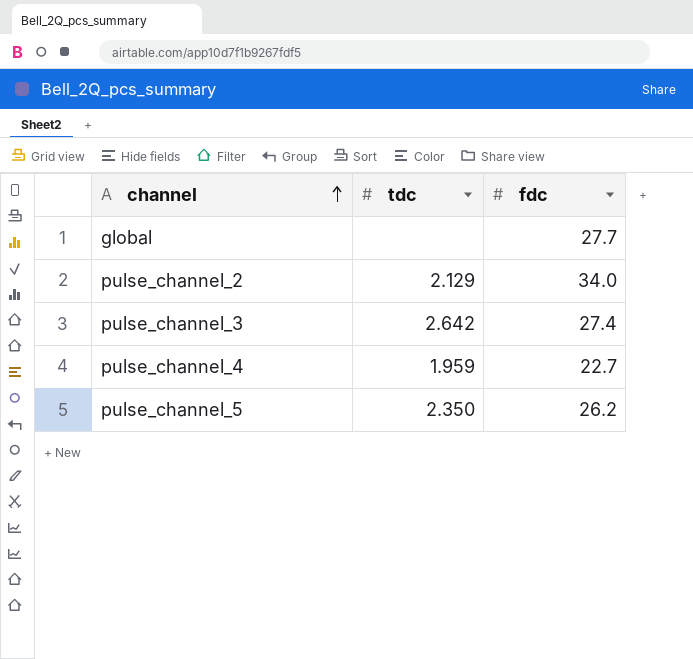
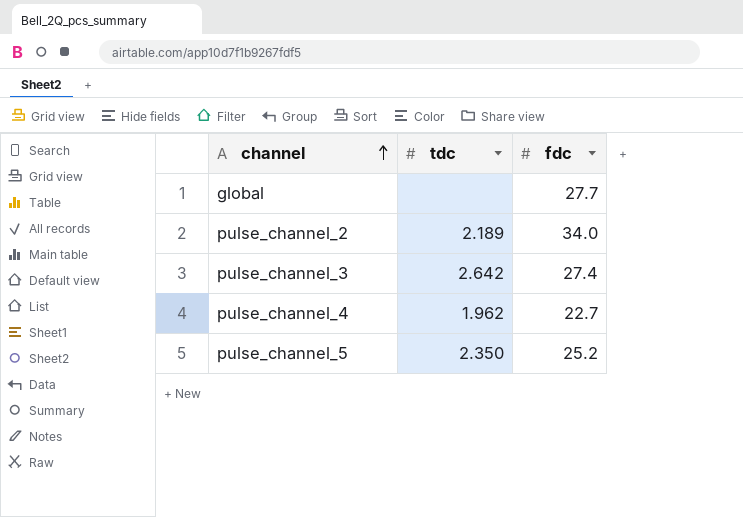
pulse_channel_2 | tdc: 2.129 -> 2.189
pulse_channel_4 | tdc: 1.959 -> 1.962
pulse_channel_5 | fdc: 26.2 -> 25.2

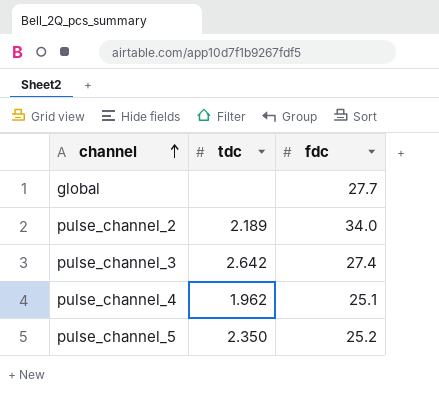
pulse_channel_4 | fdc: 22.7 -> 25.1

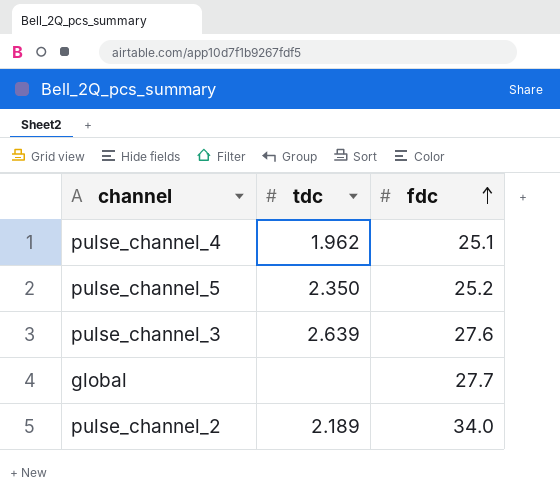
row order: channel ascending -> fdc ascending
pulse_channel_3 | tdc: 2.642 -> 2.639
pulse_channel_3 | fdc: 27.4 -> 27.6

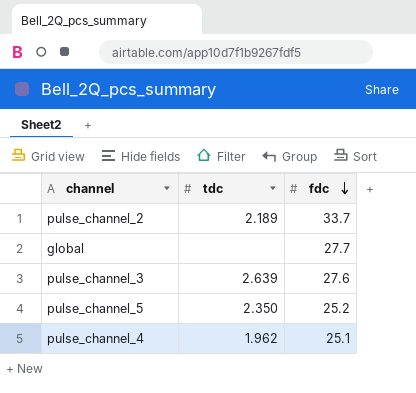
row order: fdc ascending -> fdc descending
pulse_channel_2 | fdc: 34.0 -> 33.7

